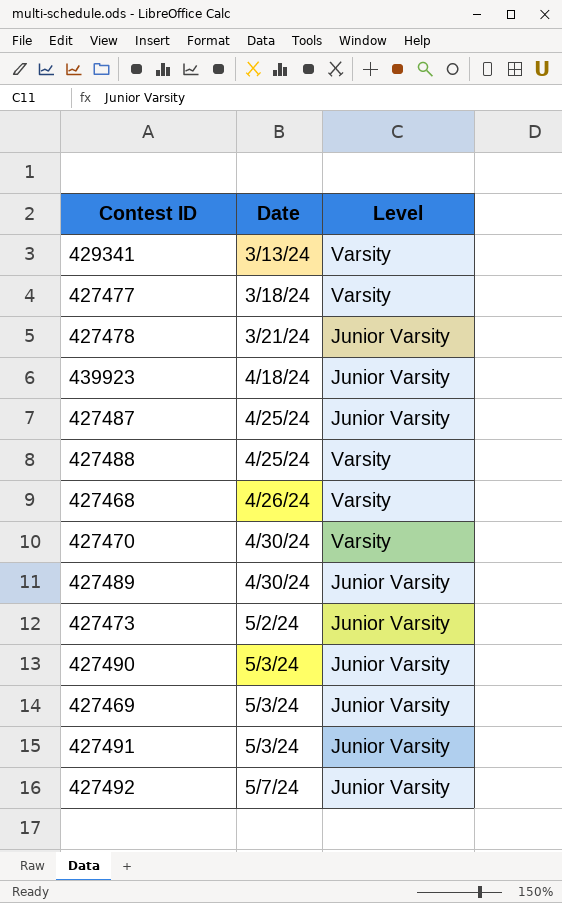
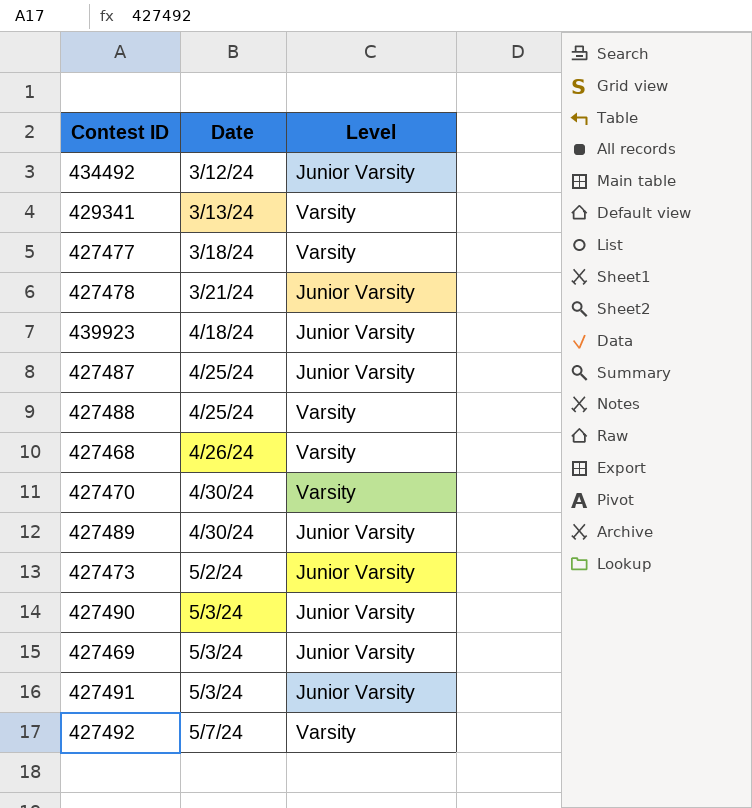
row 434492: none -> 3/12/24 | Junior Varsity
427492 | Level: Junior Varsity -> Varsity

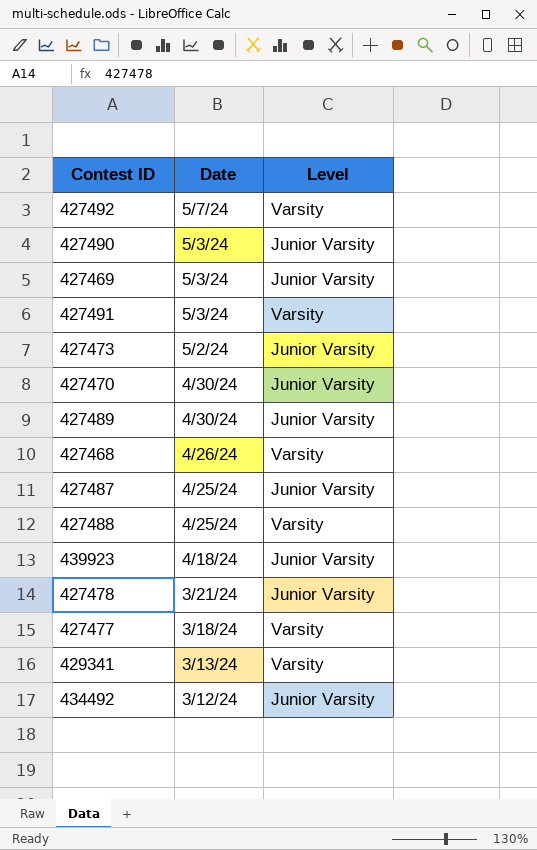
row order: Date ascending -> Date descending
427491 | Level: Junior Varsity -> Varsity
427470 | Level: Varsity -> Junior Varsity

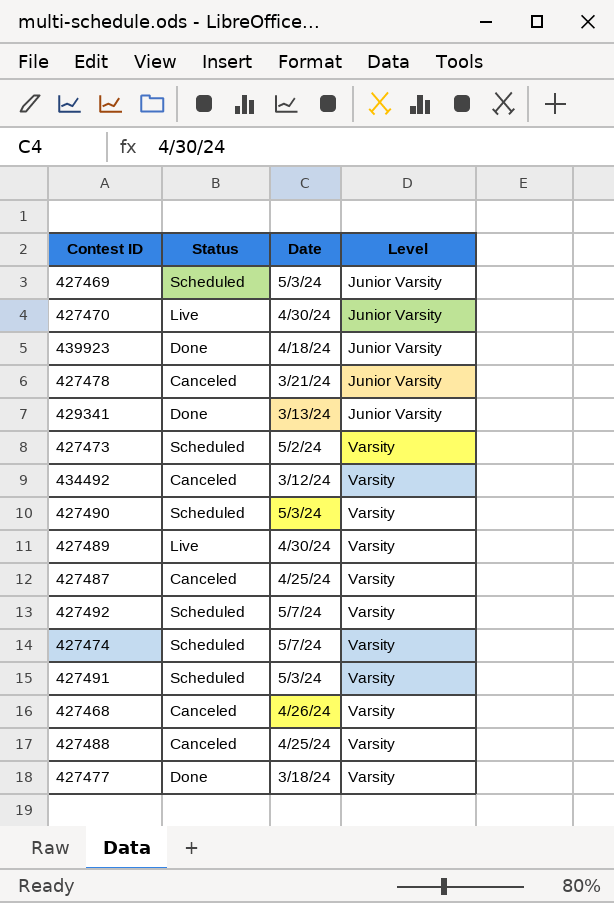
row order: Date descending -> Level ascending
column Status | position: none -> 2
429341 | Level: Varsity -> Junior Varsity
427473 | Level: Junior Varsity -> Varsity
434492 | Level: Junior Varsity -> Varsity
427490 | Level: Junior Varsity -> Varsity
427489 | Level: Junior Varsity -> Varsity
427487 | Level: Junior Varsity -> Varsity
row 427474: none -> Scheduled | 5/7/24 | Varsity

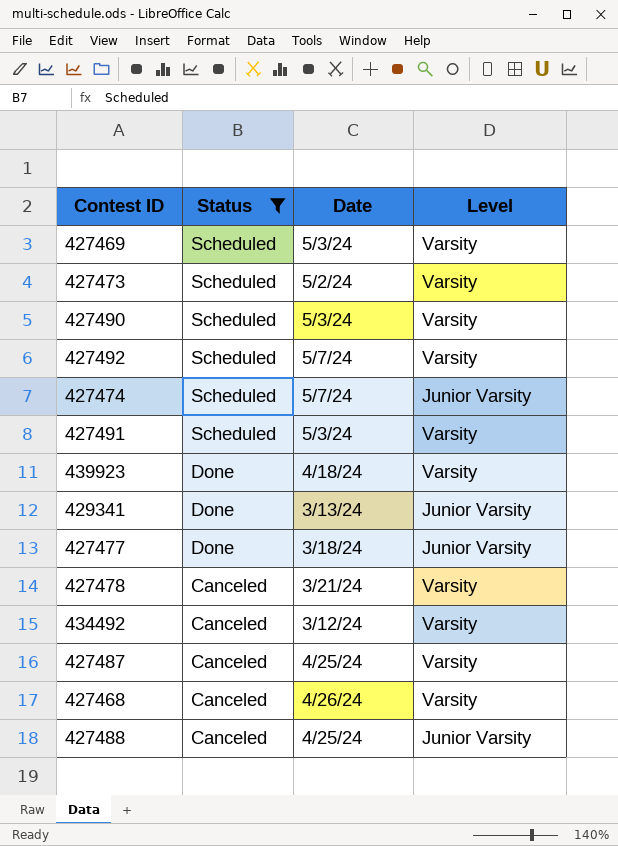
filter: none -> Status != Live
row order: Level ascending -> Status descending
427469 | Level: Junior Varsity -> Varsity
427474 | Level: Varsity -> Junior Varsity
439923 | Level: Junior Varsity -> Varsity
427477 | Level: Varsity -> Junior Varsity
427478 | Level: Junior Varsity -> Varsity
427488 | Level: Varsity -> Junior Varsity

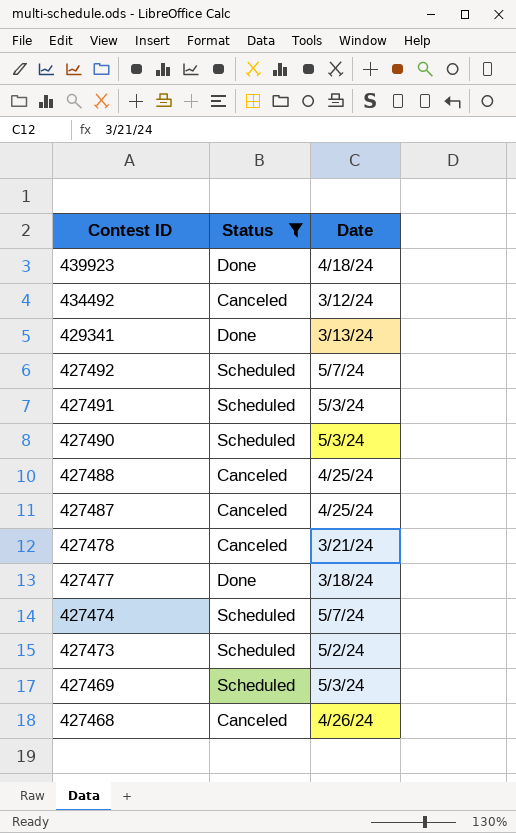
row order: Status descending -> Contest ID descending
column Level | position: 4 -> none

